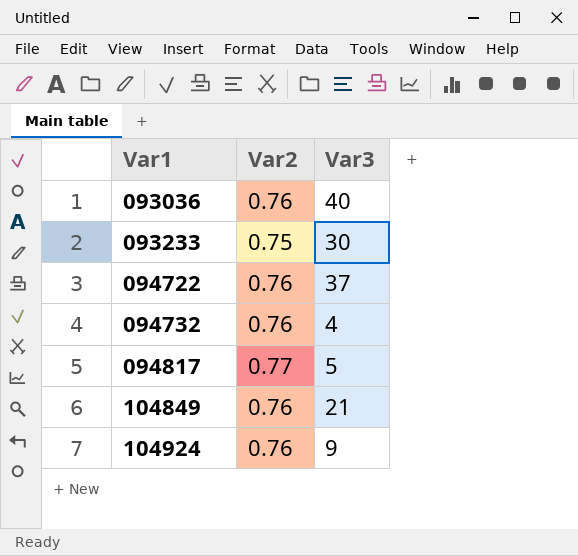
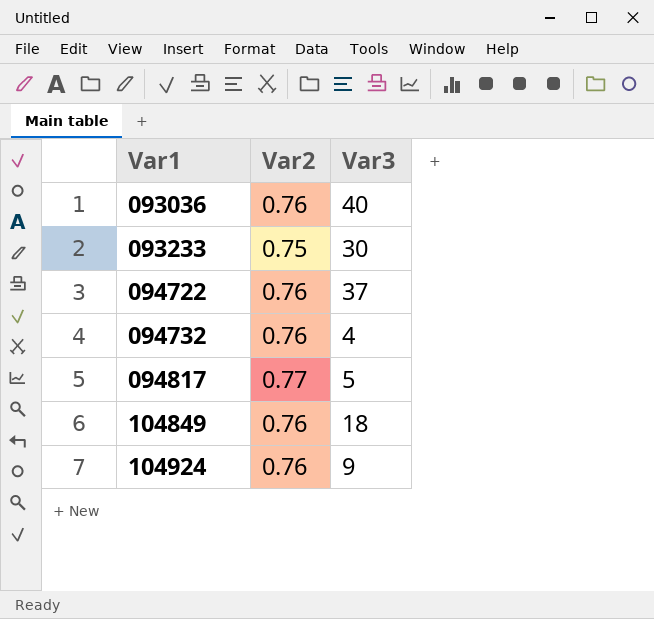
104849 | Var3: 21 -> 18

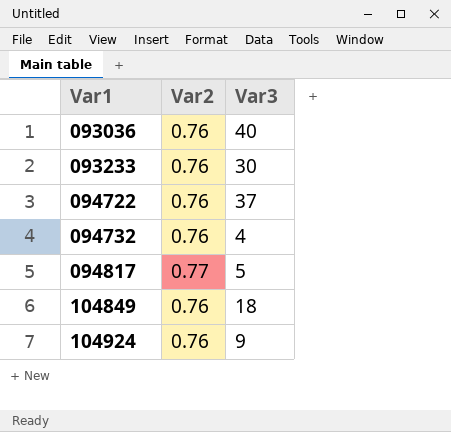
093233 | Var2: 0.75 -> 0.76

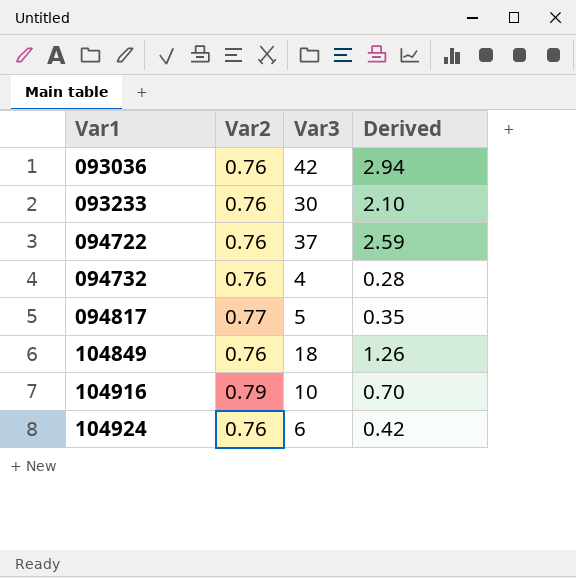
column Derived | formula: none -> [Var3] * 0.07
093036 | Var3: 40 -> 42
row 104916: none -> 0.79 | 10 | 0.70
104924 | Var3: 9 -> 6

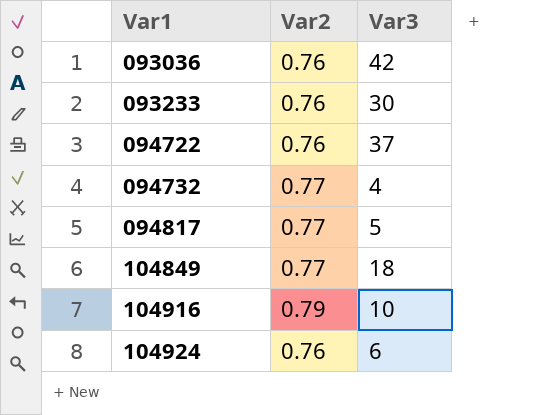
column Derived | formula: [Var3] * 0.07 -> none
094732 | Var2: 0.76 -> 0.77
104849 | Var2: 0.76 -> 0.77

